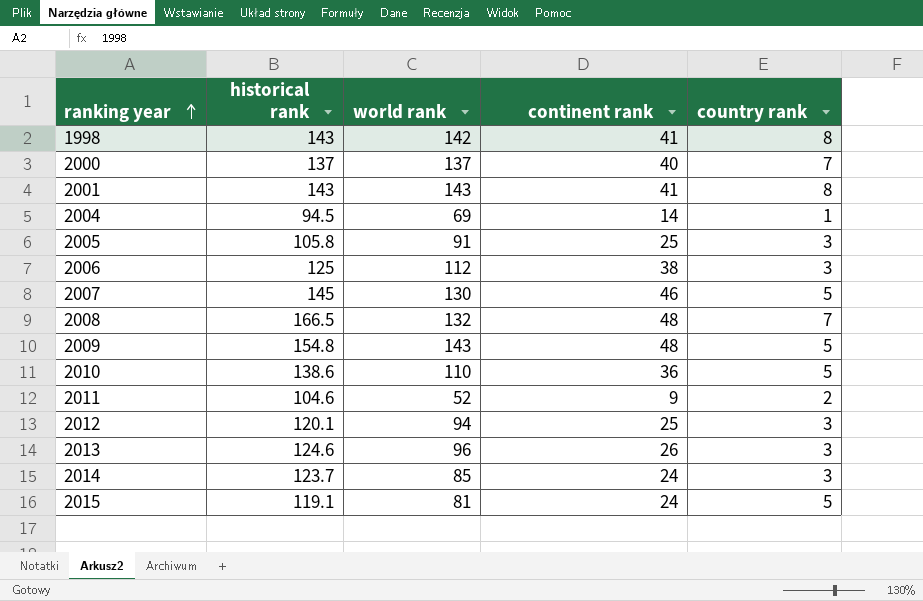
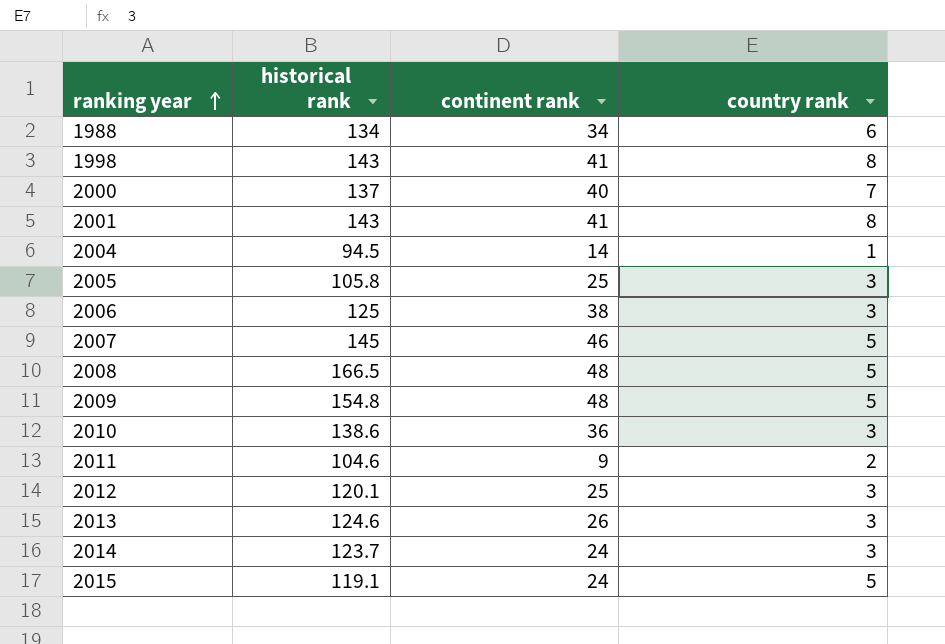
column world rank | position: 3 -> none
row 1988: none -> 134 | 34 | 6
2008 | country rank: 7 -> 5
2010 | country rank: 5 -> 3

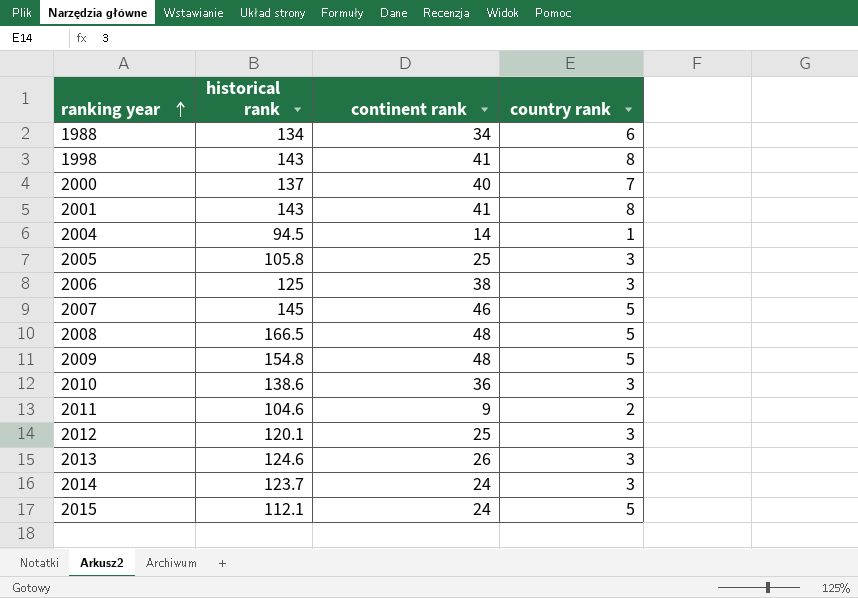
2015 | historical rank: 119.1 -> 112.1

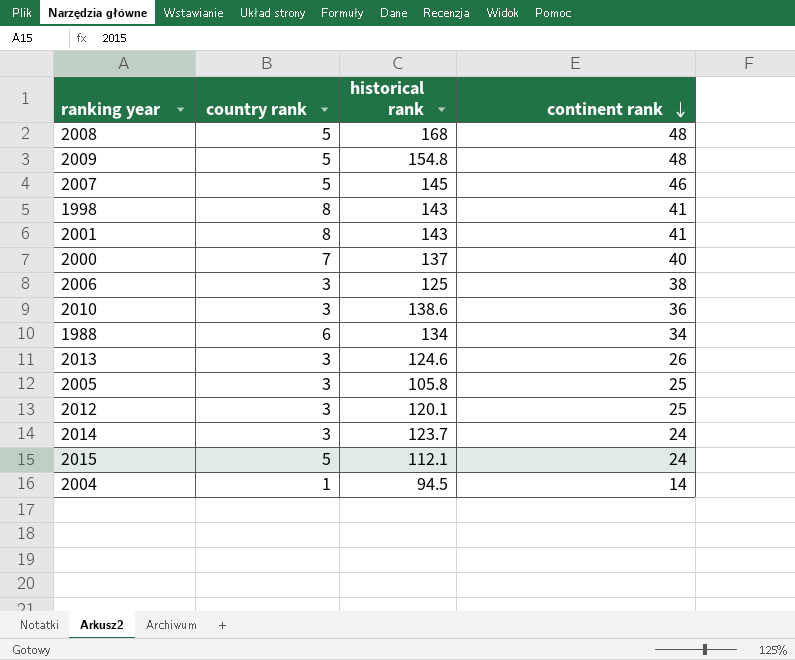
row order: ranking year ascending -> continent rank descending
column country rank | position: 4 -> 2
row 2011: 104.6 | 9 | 2 -> none
2008 | historical rank: 166.5 -> 168

